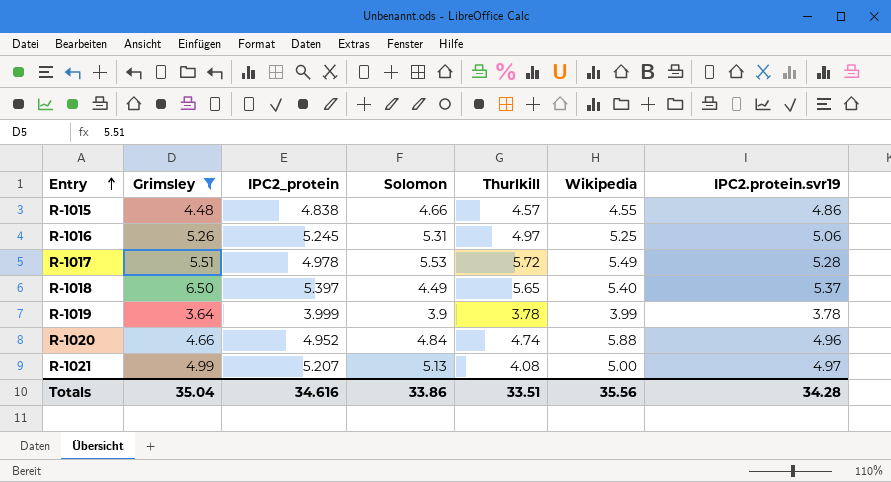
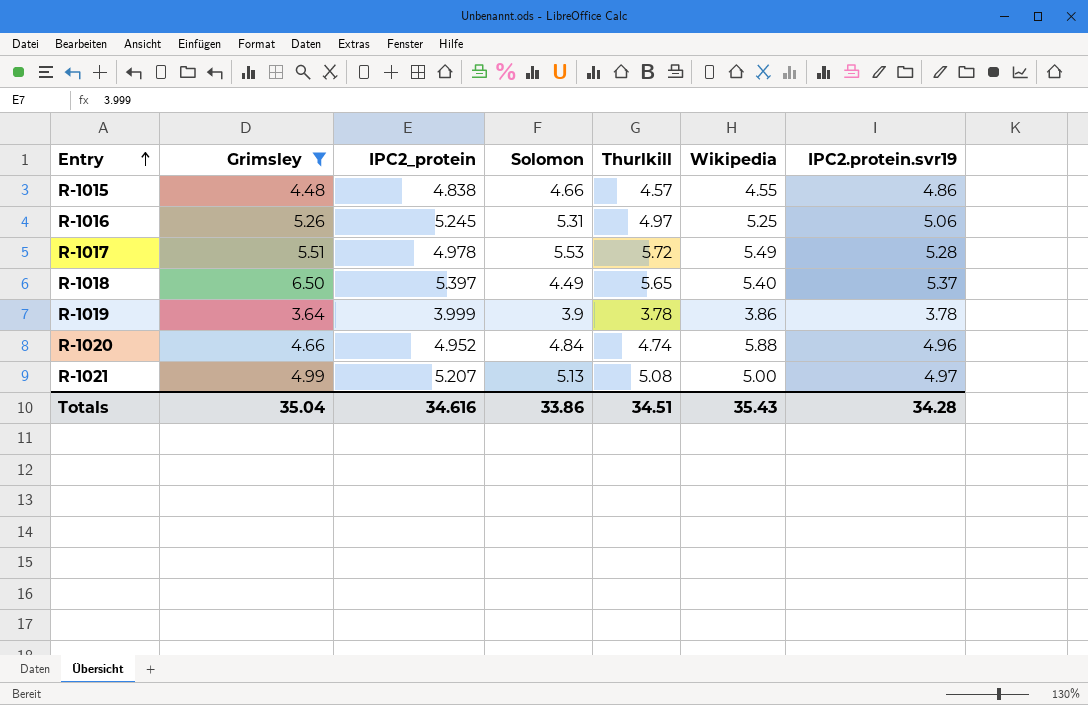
R-1019 | Wikipedia: 3.99 -> 3.86
R-1021 | Thurlkill: 4.08 -> 5.08
Totals | Thurlkill: 33.51 -> 34.51
Totals | Wikipedia: 35.56 -> 35.43

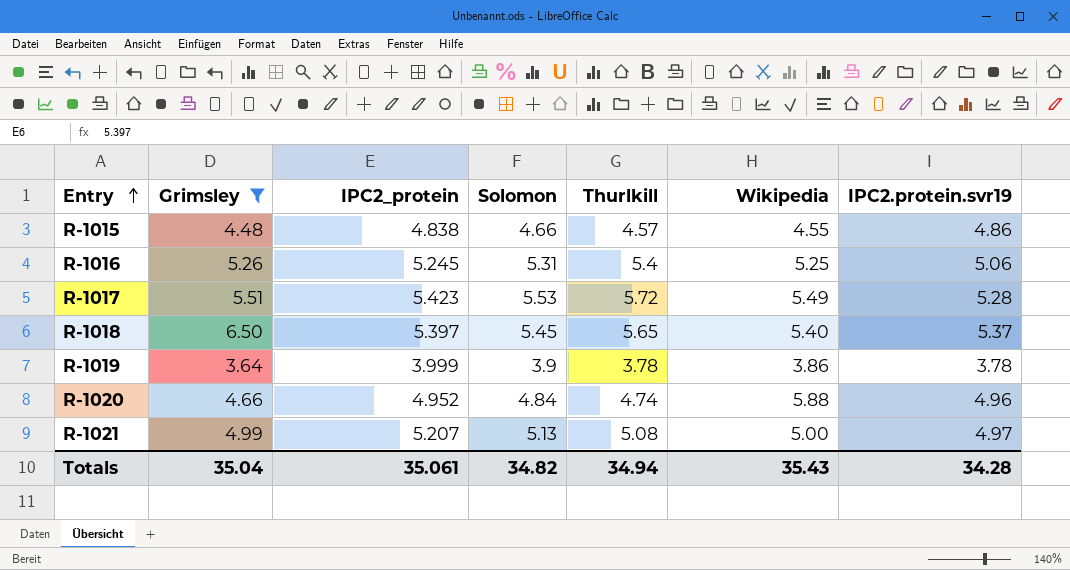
R-1016 | Thurlkill: 4.97 -> 5.4
R-1017 | IPC2_protein: 4.978 -> 5.423
R-1018 | Solomon: 4.49 -> 5.45
Totals | IPC2_protein: 34.616 -> 35.061
Totals | Solomon: 33.86 -> 34.82
Totals | Thurlkill: 34.51 -> 34.94

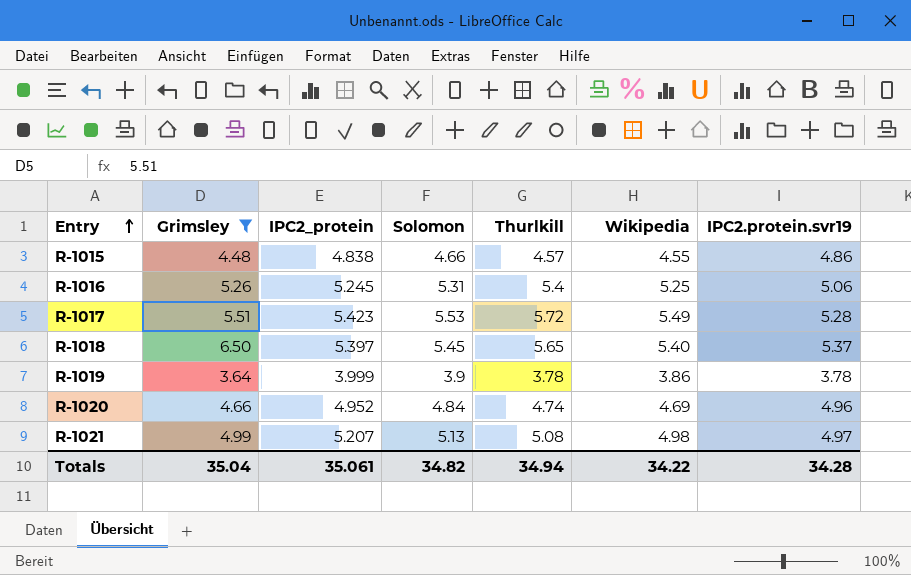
R-1020 | Wikipedia: 5.88 -> 4.69
R-1021 | Wikipedia: 5.00 -> 4.98
Totals | Wikipedia: 35.43 -> 34.22

